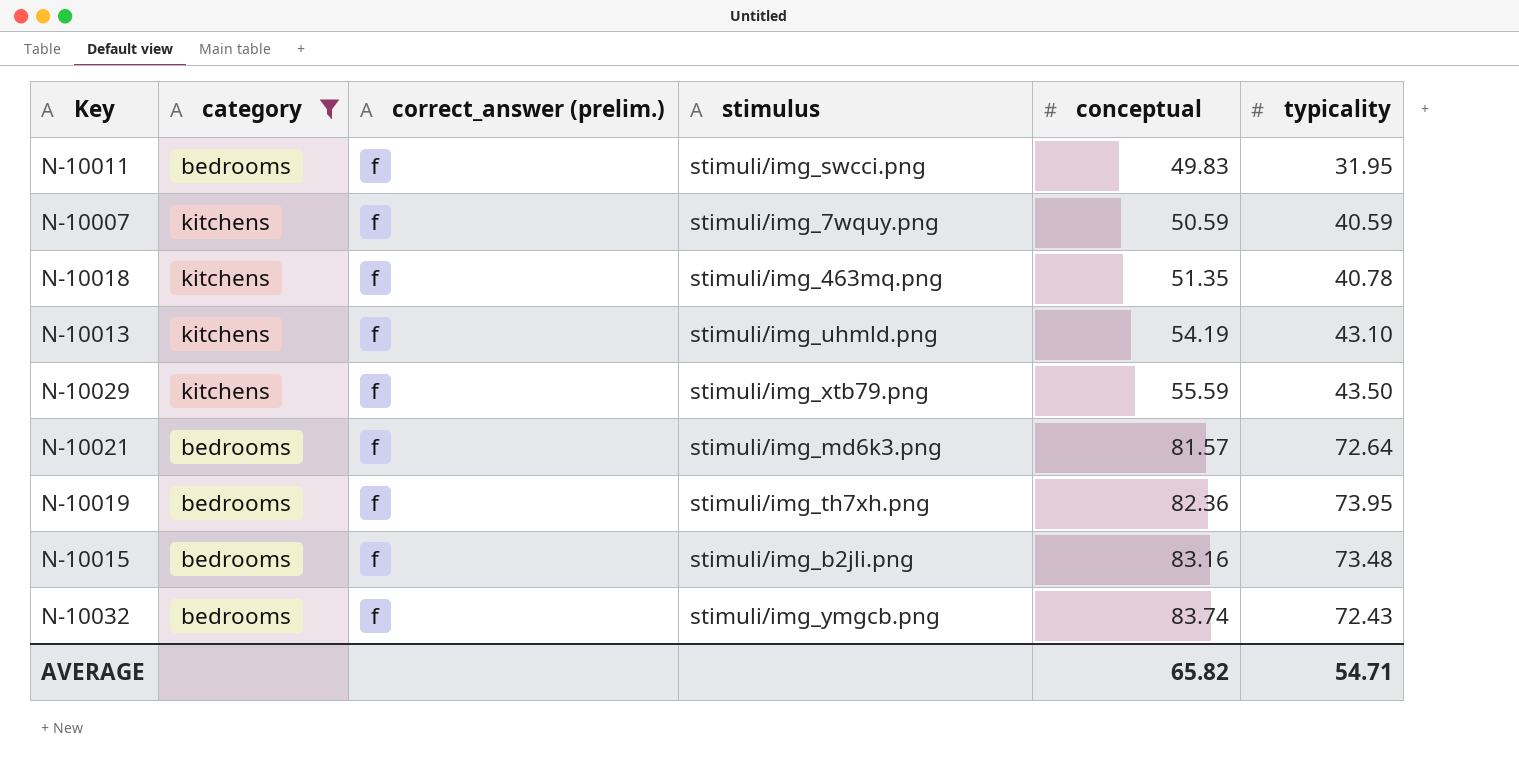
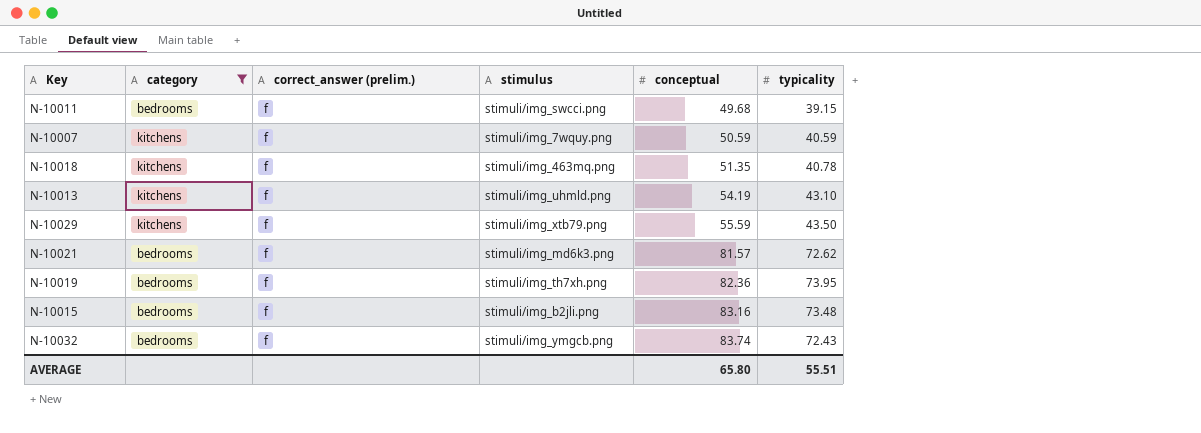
N-10011 | conceptual: 49.83 -> 49.68
N-10011 | typicality: 31.95 -> 39.15
N-10021 | typicality: 72.64 -> 72.62
AVERAGE | conceptual: 65.82 -> 65.80
AVERAGE | typicality: 54.71 -> 55.51

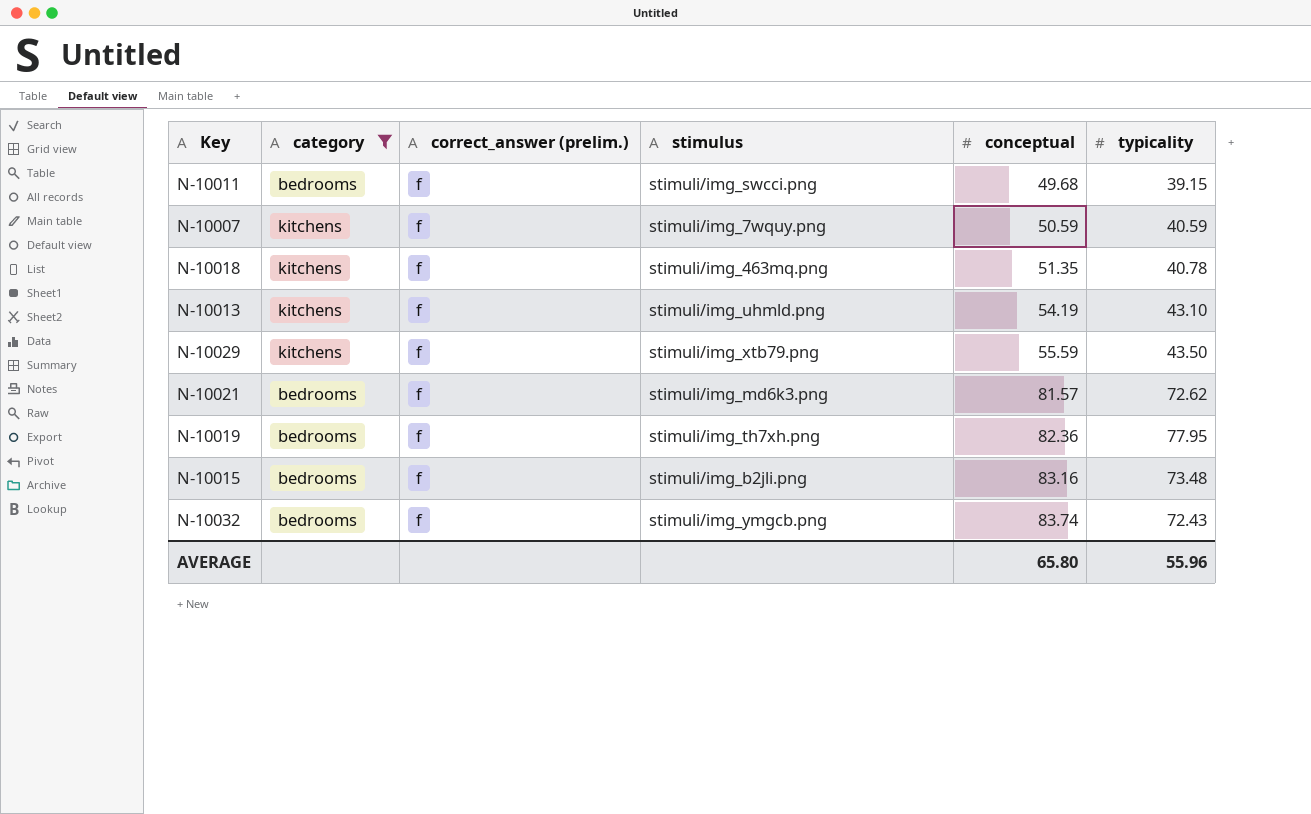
N-10019 | typicality: 73.95 -> 77.95
AVERAGE | typicality: 55.51 -> 55.96

